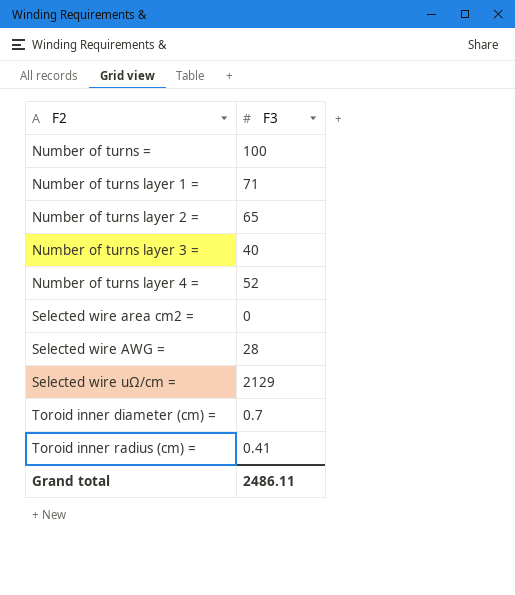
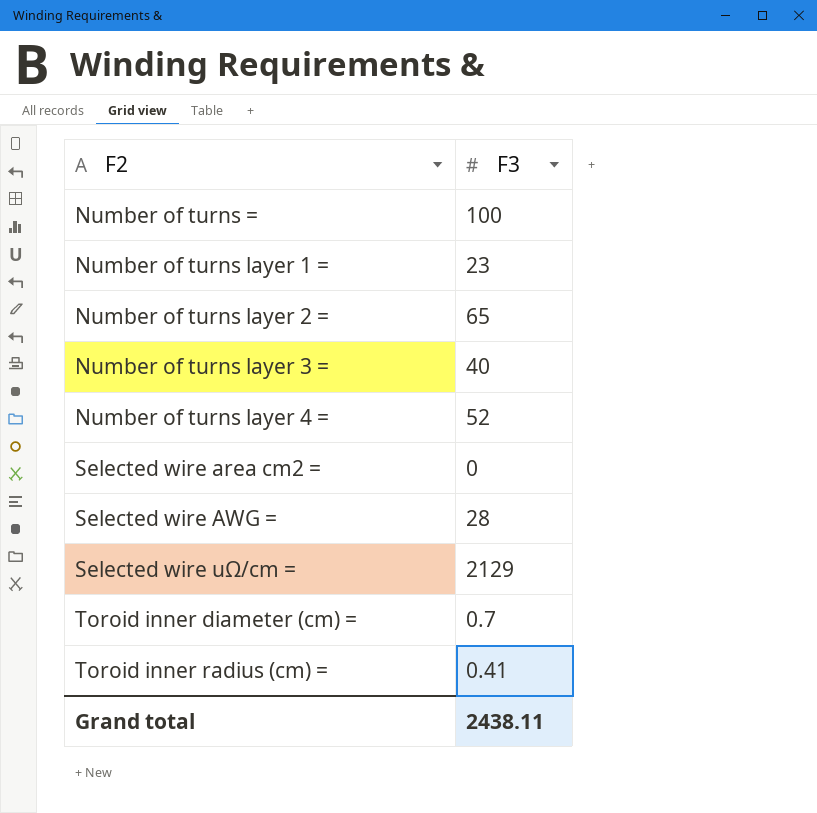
Number of turns layer 1 = | F3: 71 -> 23
Grand total | F3: 2486.11 -> 2438.11

